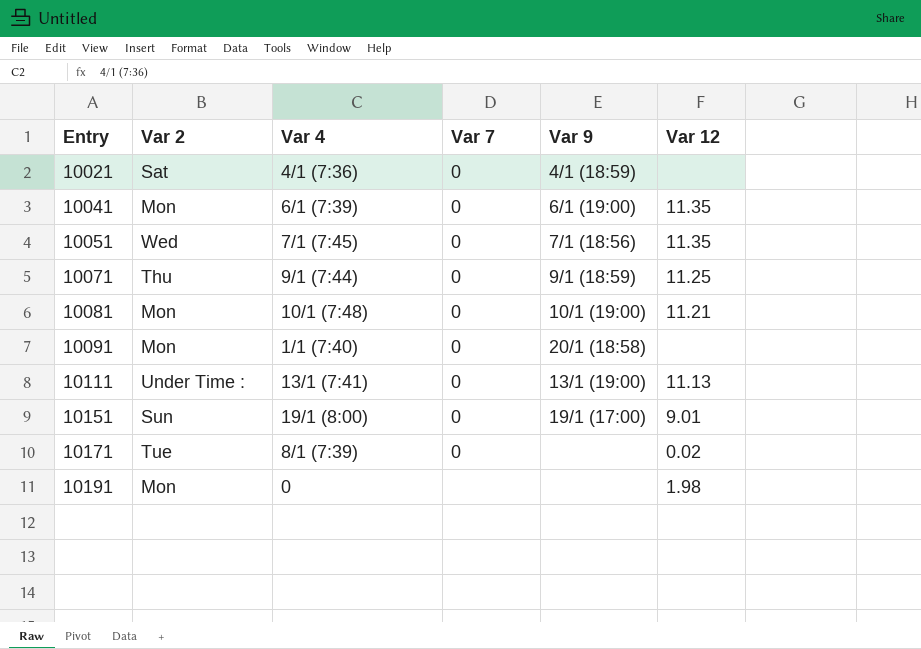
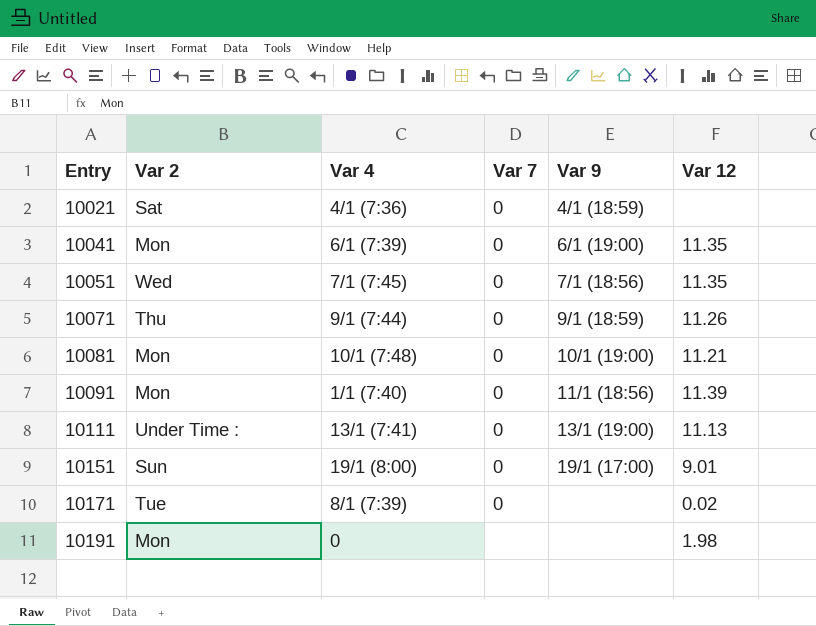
10071 | Var 12: 11.25 -> 11.26
10091 | Var 9: 20/1 (18:58) -> 11/1 (18:56)
10091 | Var 12: none -> 11.39

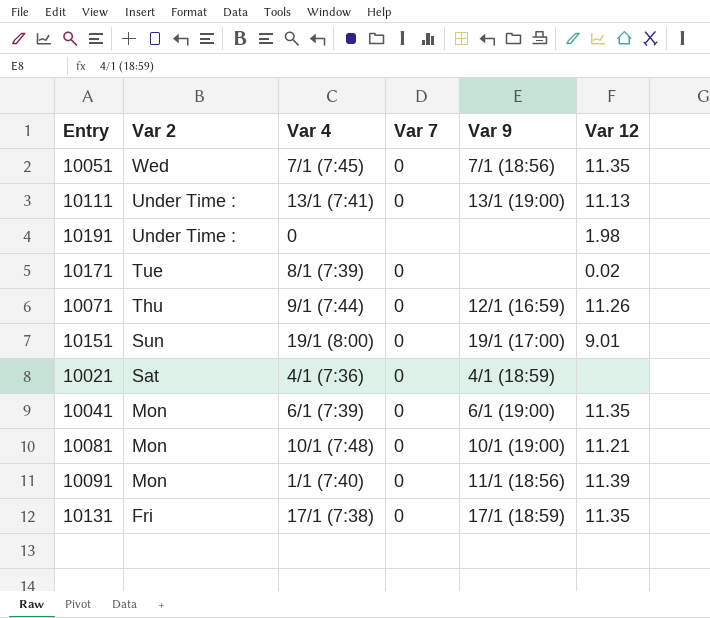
row order: Entry ascending -> Var 2 descending
10191 | Var 2: Mon -> Under Time :
10071 | Var 9: 9/1 (18:59) -> 12/1 (16:59)
row 10131: none -> Fri | 17/1 (7:38) | 0 | 17/1 (18:59) | 11.35

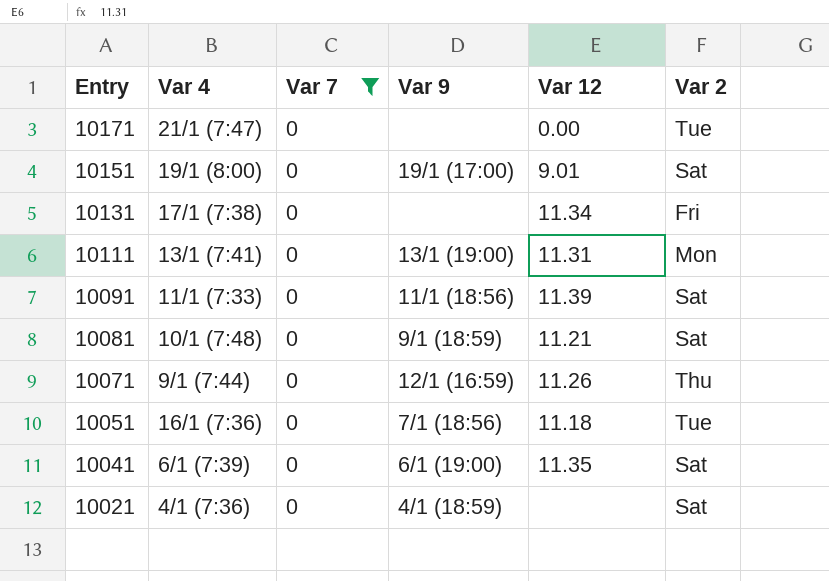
filter: none -> Var 7 = 0
row order: Var 2 descending -> Entry descending
column Var 2 | position: 2 -> 6
10171 | Var 4: 8/1 (7:39) -> 21/1 (7:47)
10171 | Var 12: 0.02 -> 0.00
10151 | Var 2: Sun -> Sat
10131 | Var 9: 17/1 (18:59) -> none
10131 | Var 12: 11.35 -> 11.34
10111 | Var 12: 11.13 -> 11.31
10111 | Var 2: Under Time : -> Mon
10091 | Var 4: 1/1 (7:40) -> 11/1 (7:33)
10091 | Var 2: Mon -> Sat
10081 | Var 9: 10/1 (19:00) -> 9/1 (18:59)
10081 | Var 2: Mon -> Sat
10051 | Var 4: 7/1 (7:45) -> 16/1 (7:36)
10051 | Var 12: 11.35 -> 11.18
10051 | Var 2: Wed -> Tue
10041 | Var 2: Mon -> Sat

